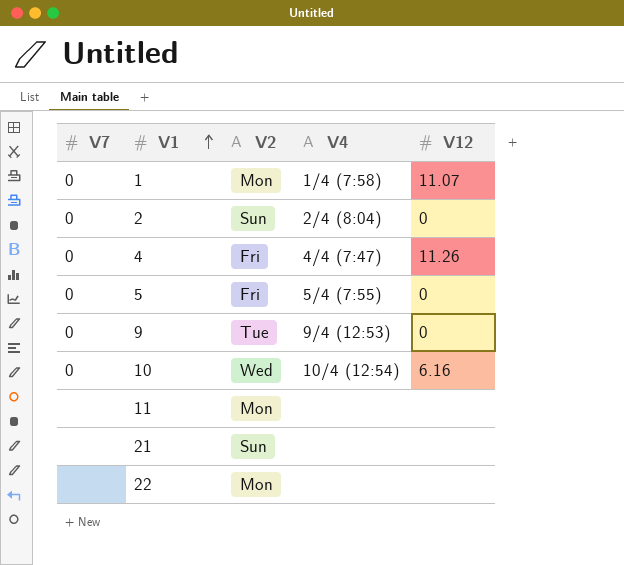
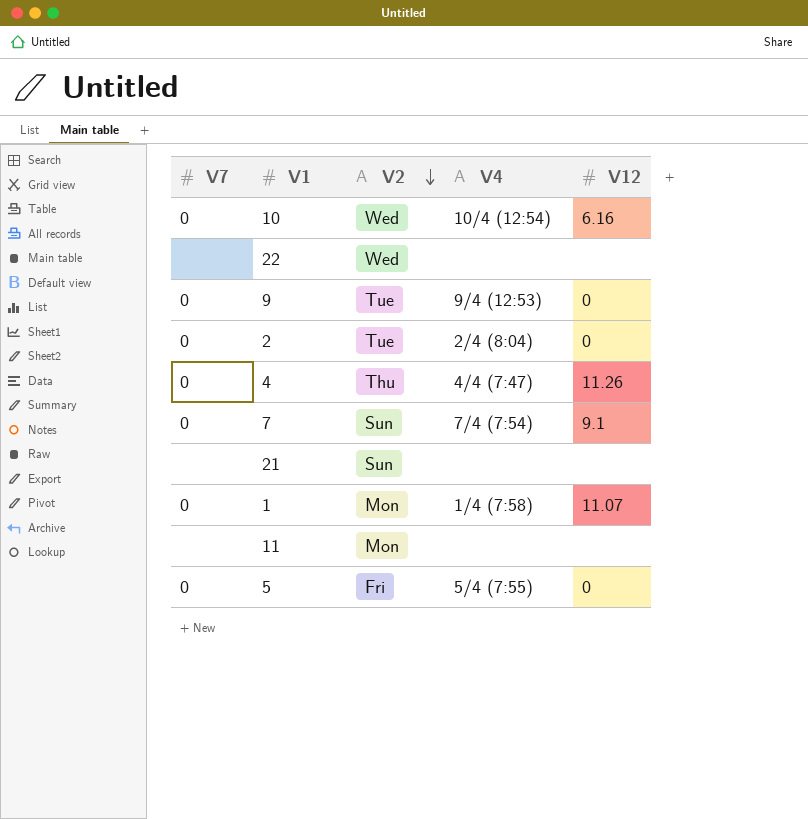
row order: V1 ascending -> V2 descending
22 | V2: Mon -> Wed
2 | V2: Sun -> Tue
4 | V2: Fri -> Thu
row 7: none -> 0 | Sun | 7/4 (7:54) | 9.1

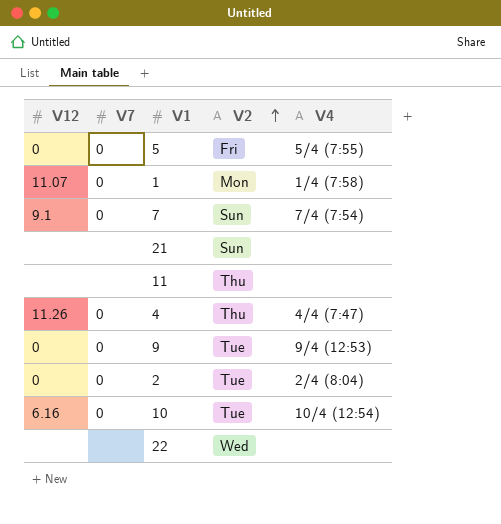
row order: V2 descending -> V2 ascending
column V12 | position: 5 -> 1
11 | V2: Mon -> Thu
10 | V2: Wed -> Tue

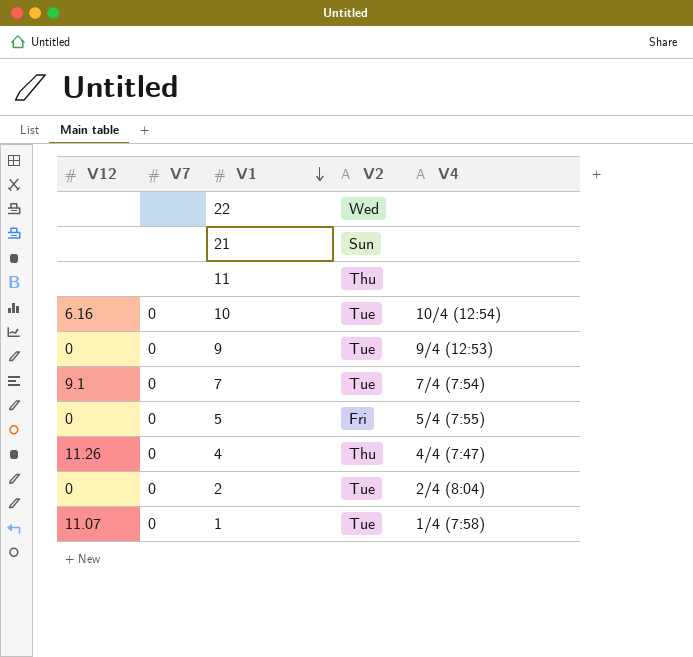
row order: V2 ascending -> V1 descending
7 | V2: Sun -> Tue
1 | V2: Mon -> Tue

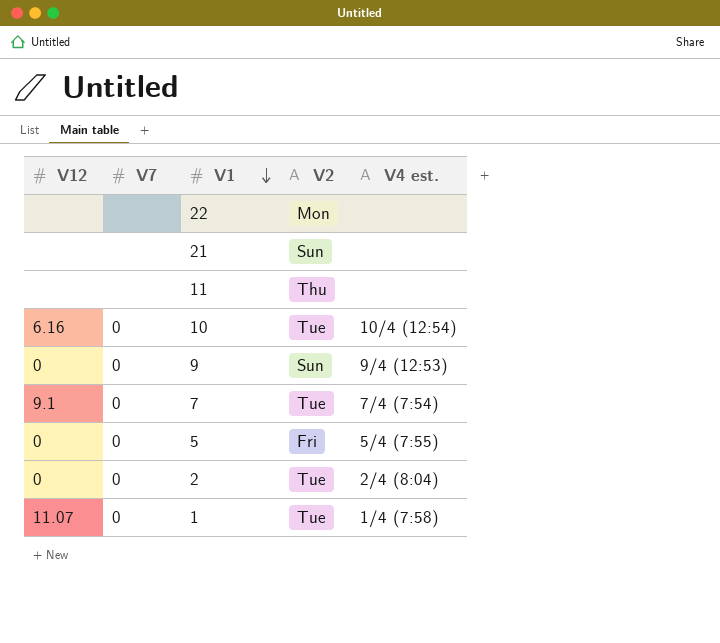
column name: V4 -> V4 est.
row 4: 11.26 | 0 | Thu | 4/4 (7:47) -> none
22 | V2: Wed -> Mon
9 | V2: Tue -> Sun

